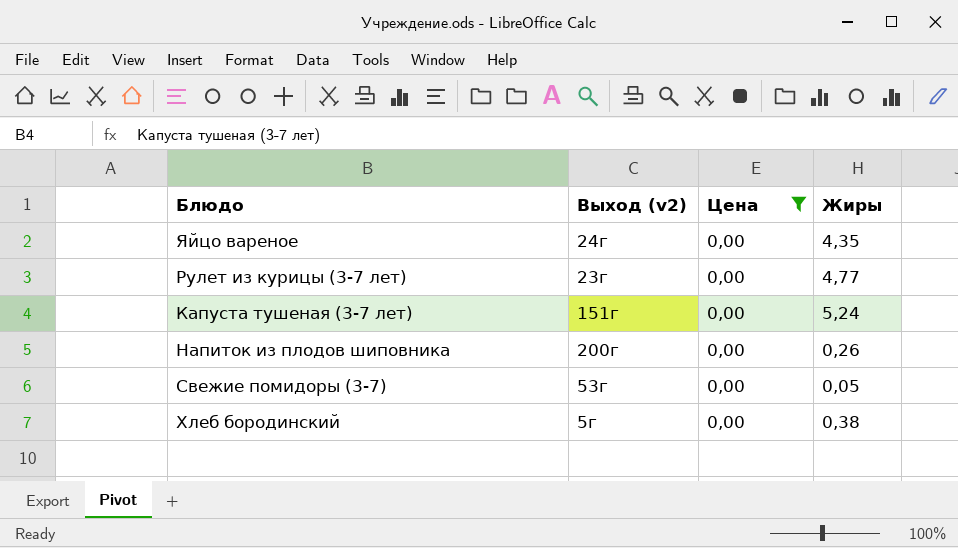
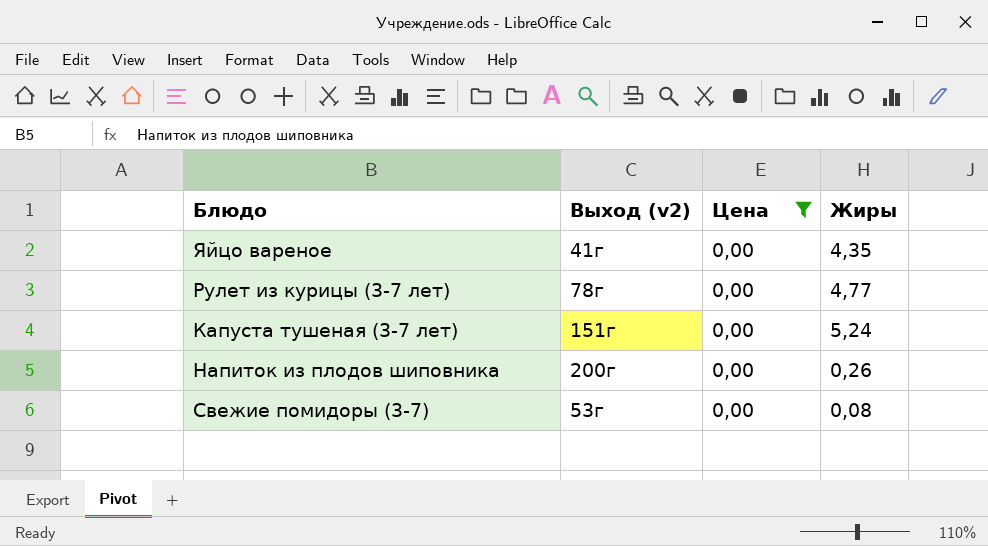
row Хлеб бородинский: 5г | 0,00 | 0,38 -> none
Яйцо вареное | Выход (v2): 24г -> 41г
Рулет из курицы (3-7 лет) | Выход (v2): 23г -> 78г
Свежие помидоры (3-7) | Жиры: 0,05 -> 0,08

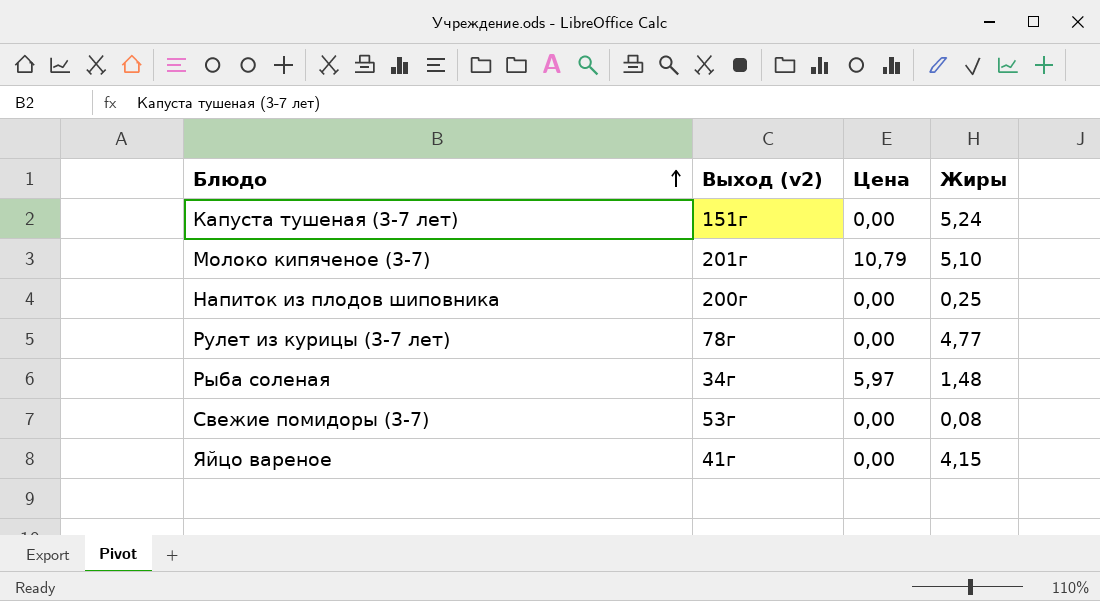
filter: Цена = 0,00 -> none
row order: none -> Блюдо ascending
Напиток из плодов шиповника | Жиры: 0,26 -> 0,25
Яйцо вареное | Жиры: 4,35 -> 4,15

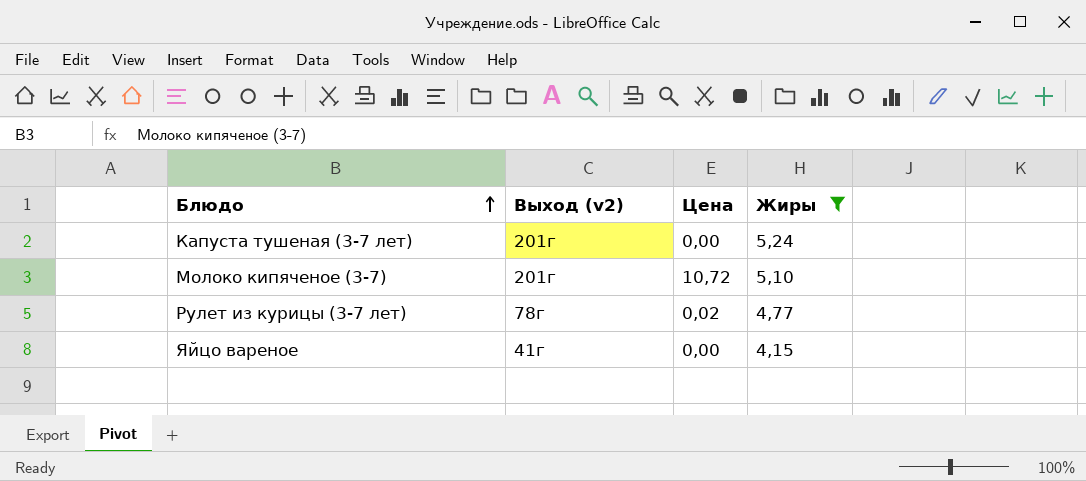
filter: none -> Жиры >= 4,15
Капуста тушеная (3-7 лет) | Выход (v2): 151г -> 201г
Молоко кипяченое (3-7) | Цена: 10,79 -> 10,72
Рулет из курицы (3-7 лет) | Цена: 0,00 -> 0,02

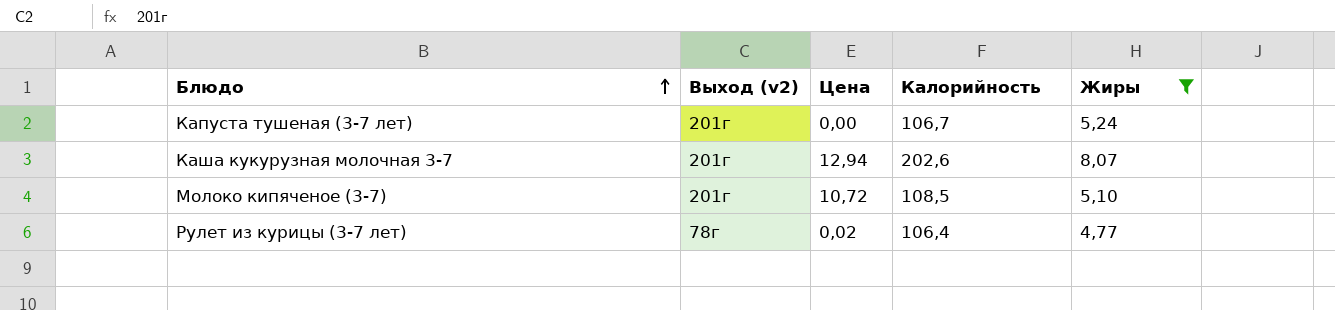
column Калорийность | position: none -> 4
row Яйцо вареное: 41г | 0,00 | 4,15 -> none
row Каша кукурузная молочная 3-7: none -> 201г | 12,94 | 202,6 | 8,07

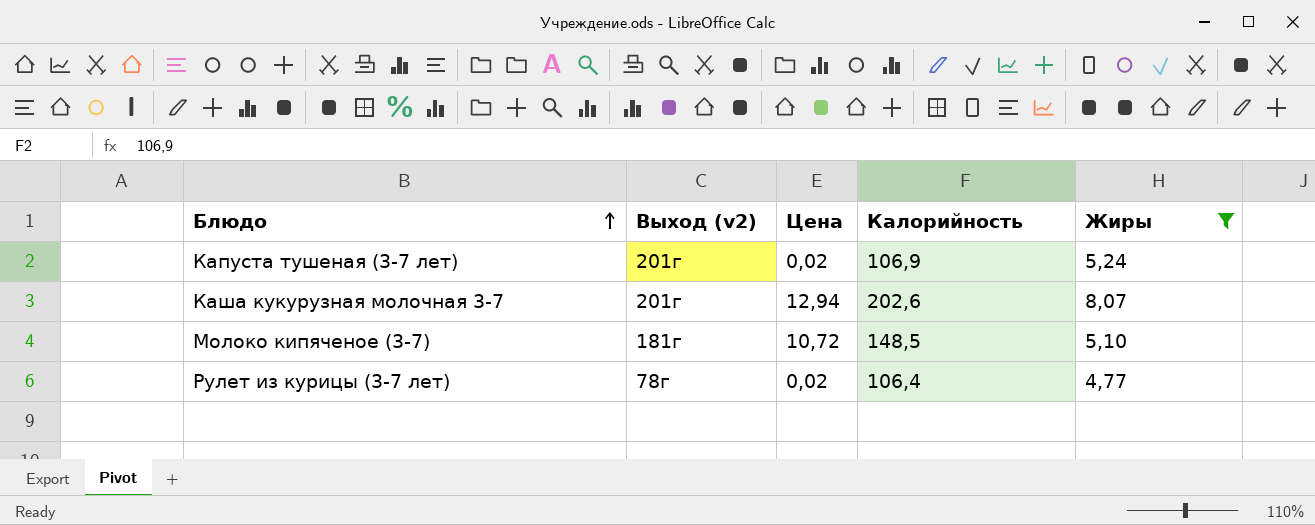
Капуста тушеная (3-7 лет) | Цена: 0,00 -> 0,02
Капуста тушеная (3-7 лет) | Калорийность: 106,7 -> 106,9
Молоко кипяченое (3-7) | Выход (v2): 201г -> 181г
Молоко кипяченое (3-7) | Калорийность: 108,5 -> 148,5

